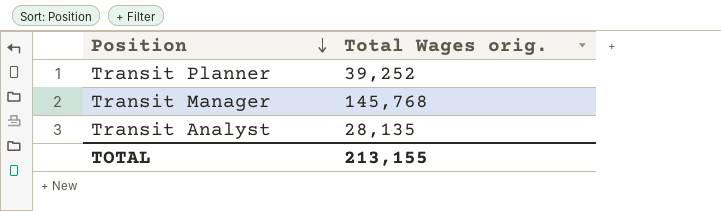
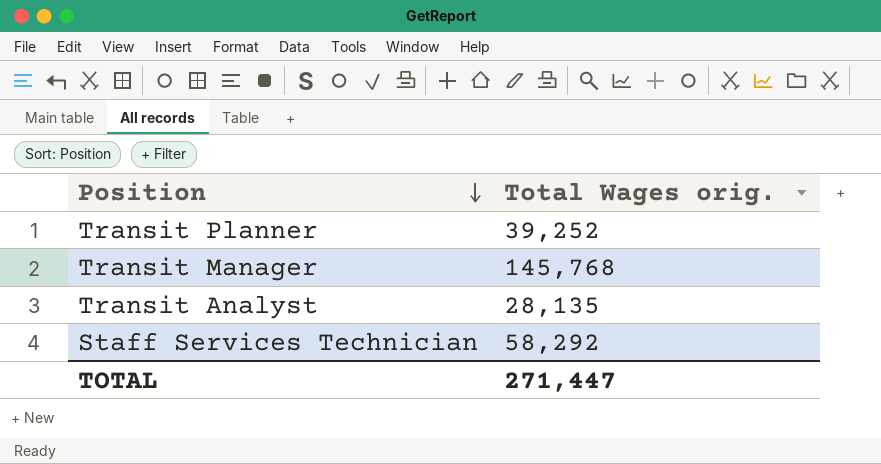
row Staff Services Technician: none -> 58,292
TOTAL | Total Wages orig.: 213,155 -> 271,447

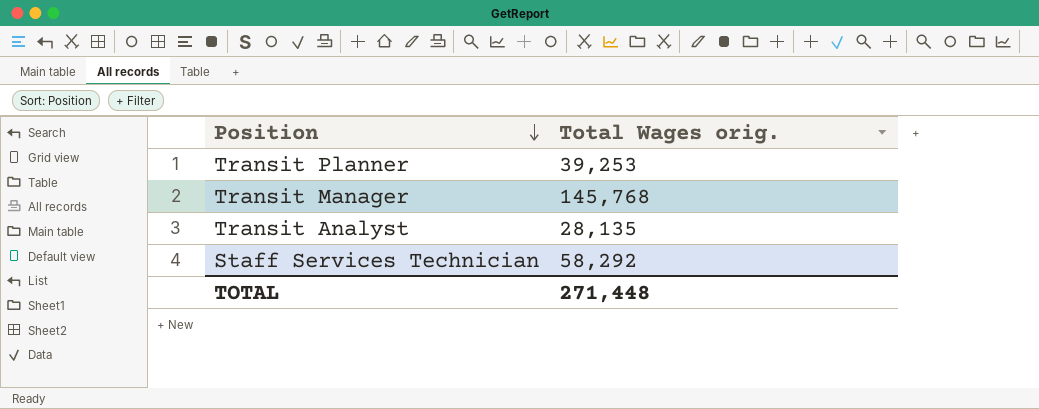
Transit Planner | Total Wages orig.: 39,252 -> 39,253
TOTAL | Total Wages orig.: 271,447 -> 271,448

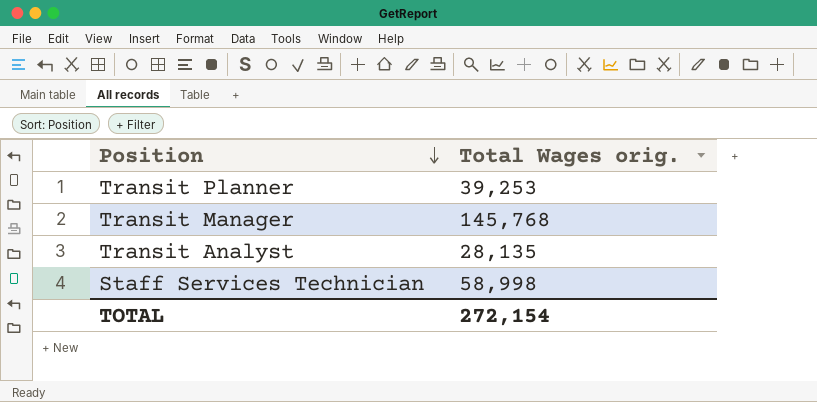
Staff Services Technician | Total Wages orig.: 58,292 -> 58,998
TOTAL | Total Wages orig.: 271,448 -> 272,154

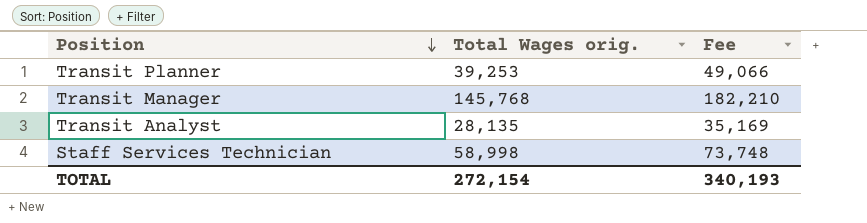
column Fee | formula: none -> [Total Wages orig.] * 1.25

